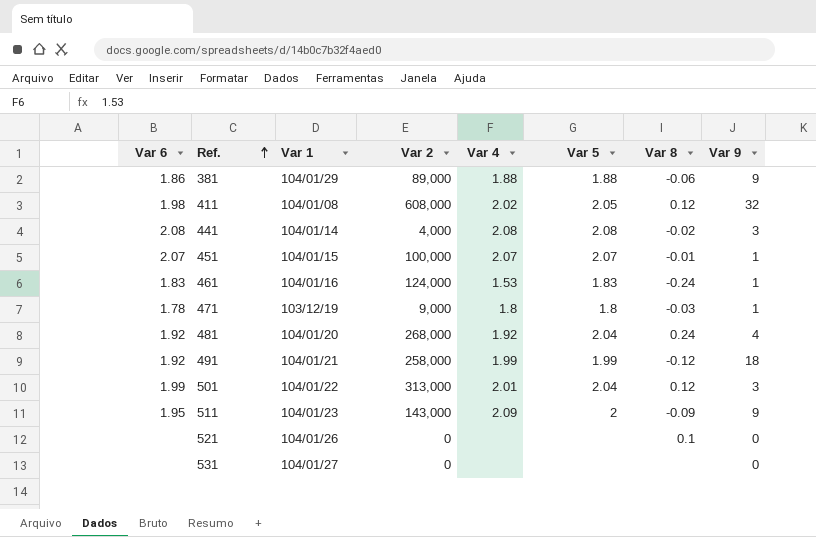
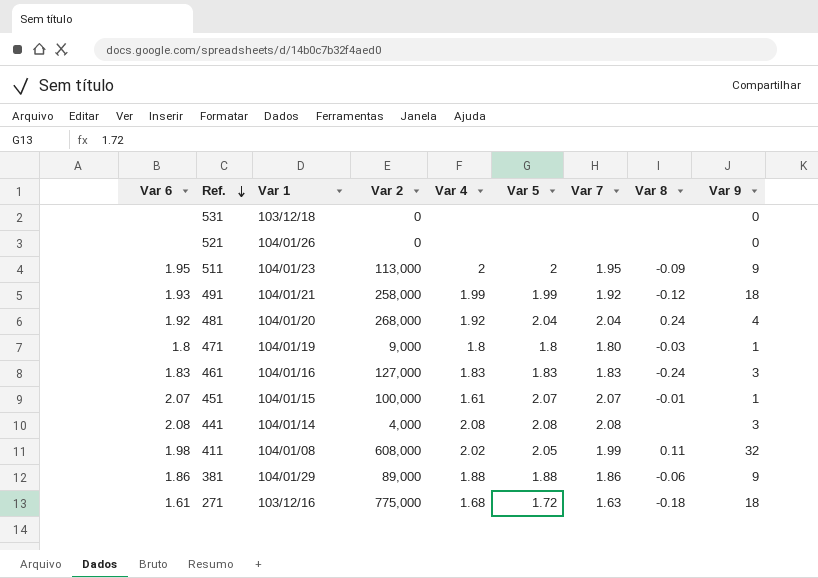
row order: Ref. ascending -> Ref. descending
column Var 7 | position: none -> 7
row 501: 1.99 | 104/01/22 | 313,000 | 2.01 | 2.04 | 0.12 | 3 -> none
531 | Var 1: 104/01/27 -> 103/12/18
521 | Var 8: 0.1 -> none
511 | Var 2: 143,000 -> 113,000
511 | Var 4: 2.09 -> 2
491 | Var 6: 1.92 -> 1.93
471 | Var 6: 1.78 -> 1.8
471 | Var 1: 103/12/19 -> 104/01/19
461 | Var 2: 124,000 -> 127,000
461 | Var 4: 1.53 -> 1.83
461 | Var 9: 1 -> 3
451 | Var 4: 2.07 -> 1.61
441 | Var 8: -0.02 -> none
411 | Var 8: 0.12 -> 0.11
row 271: none -> 1.61 | 103/12/16 | 775,000 | 1.68 | 1.72 | 1.63 | -0.18 | 18

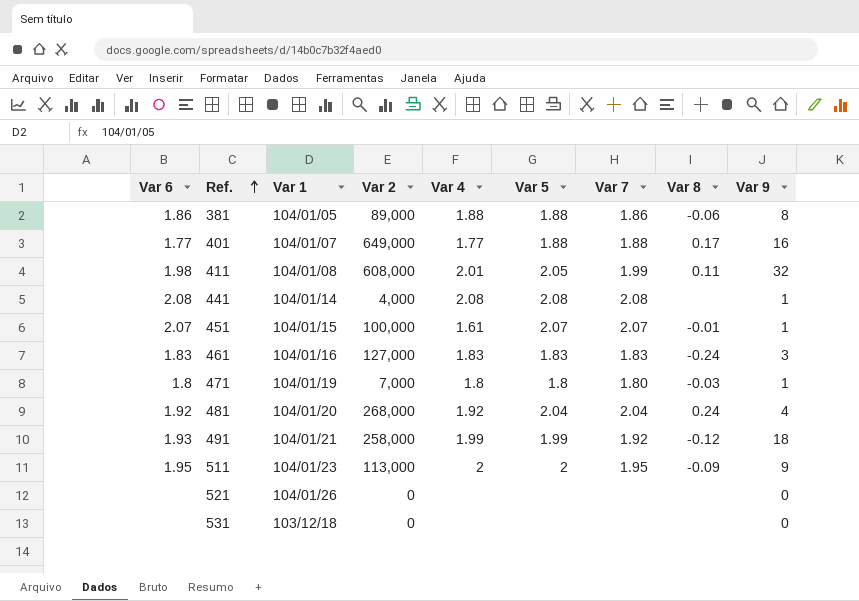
row order: Ref. descending -> Ref. ascending
row 271: 1.61 | 103/12/16 | 775,000 | 1.68 | 1.72 | 1.63 | -0.18 | 18 -> none
381 | Var 1: 104/01/29 -> 104/01/05
381 | Var 9: 9 -> 8
row 401: none -> 1.77 | 104/01/07 | 649,000 | 1.77 | 1.88 | 1.88 | 0.17 | 16
411 | Var 4: 2.02 -> 2.01
441 | Var 9: 3 -> 1
471 | Var 2: 9,000 -> 7,000

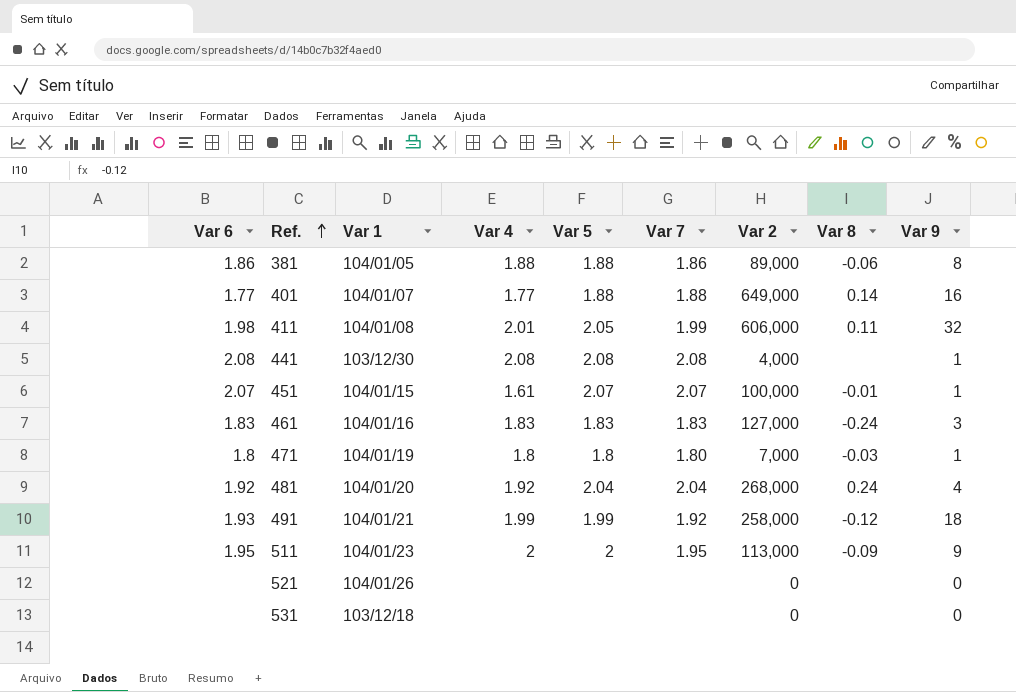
column Var 2 | position: 4 -> 7
401 | Var 8: 0.17 -> 0.14
411 | Var 2: 608,000 -> 606,000
441 | Var 1: 104/01/14 -> 103/12/30

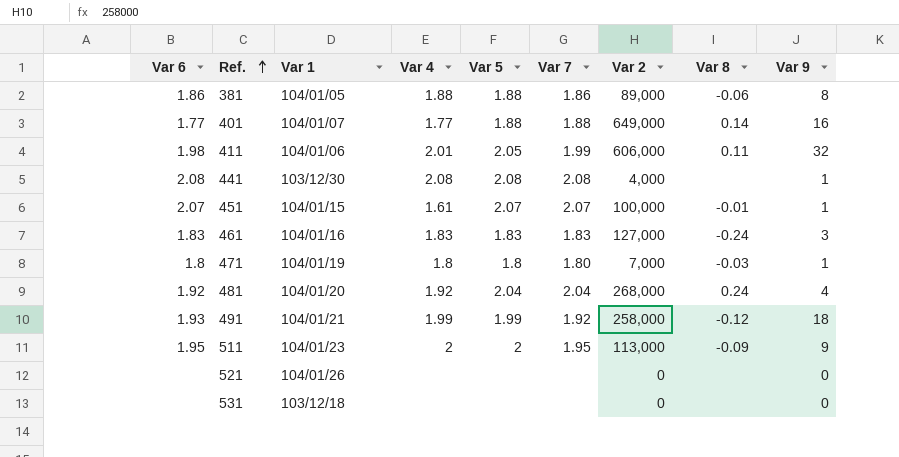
411 | Var 1: 104/01/08 -> 104/01/06

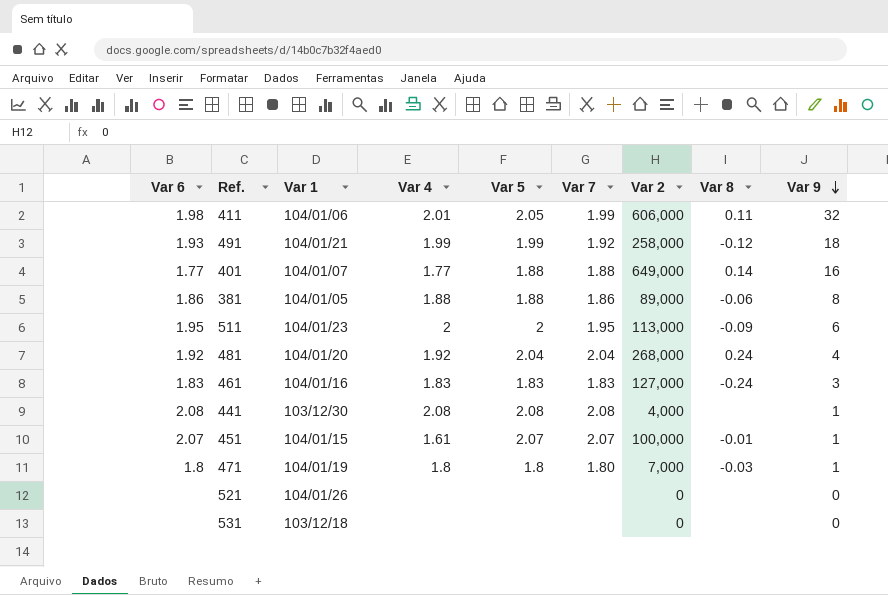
row order: Ref. ascending -> Var 9 descending
511 | Var 9: 9 -> 6

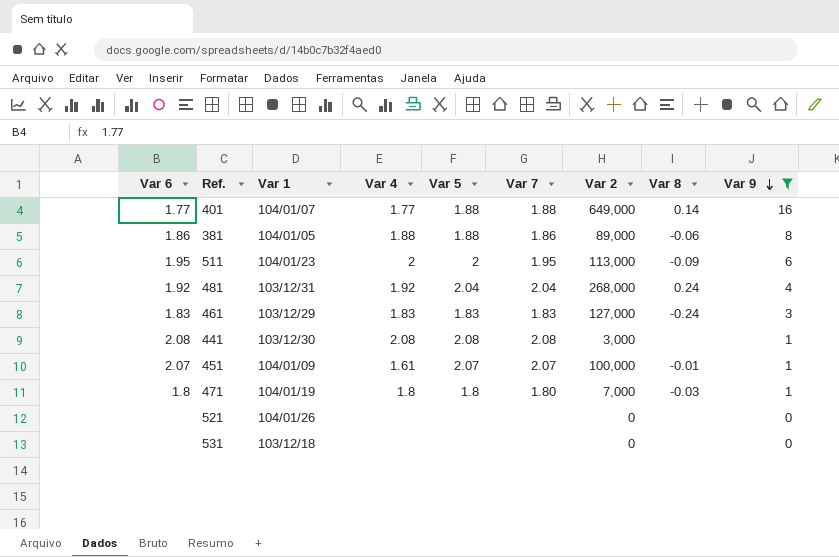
filter: none -> Var 9 <= 16
481 | Var 1: 104/01/20 -> 103/12/31
461 | Var 1: 104/01/16 -> 103/12/29
441 | Var 2: 4,000 -> 3,000
451 | Var 1: 104/01/15 -> 104/01/09

